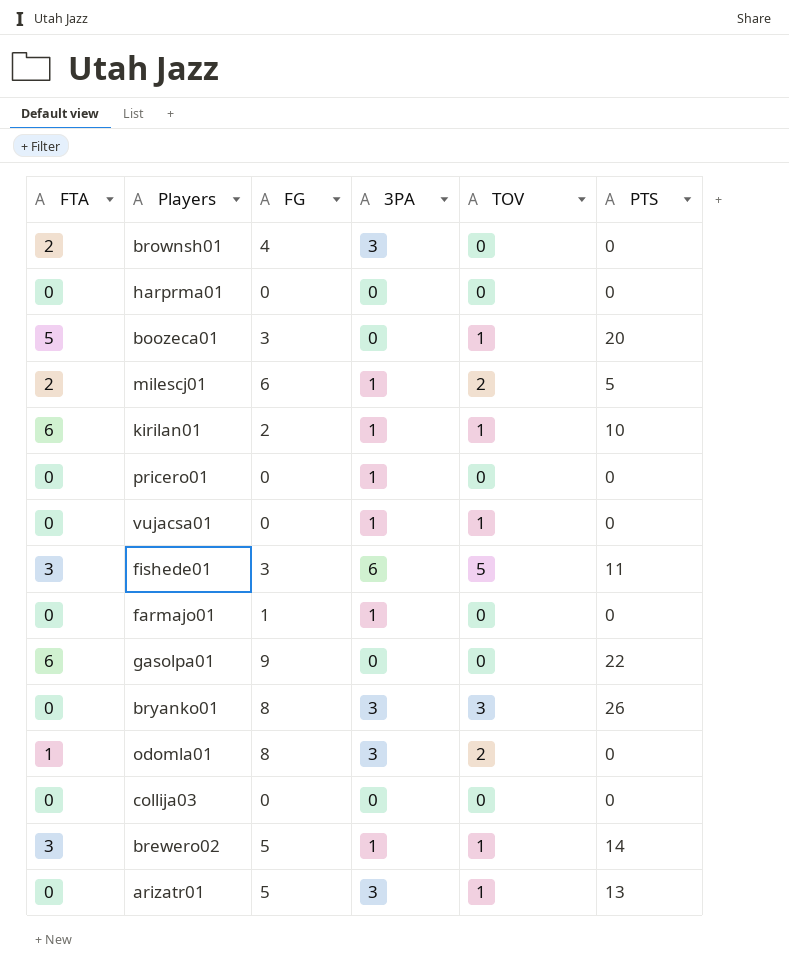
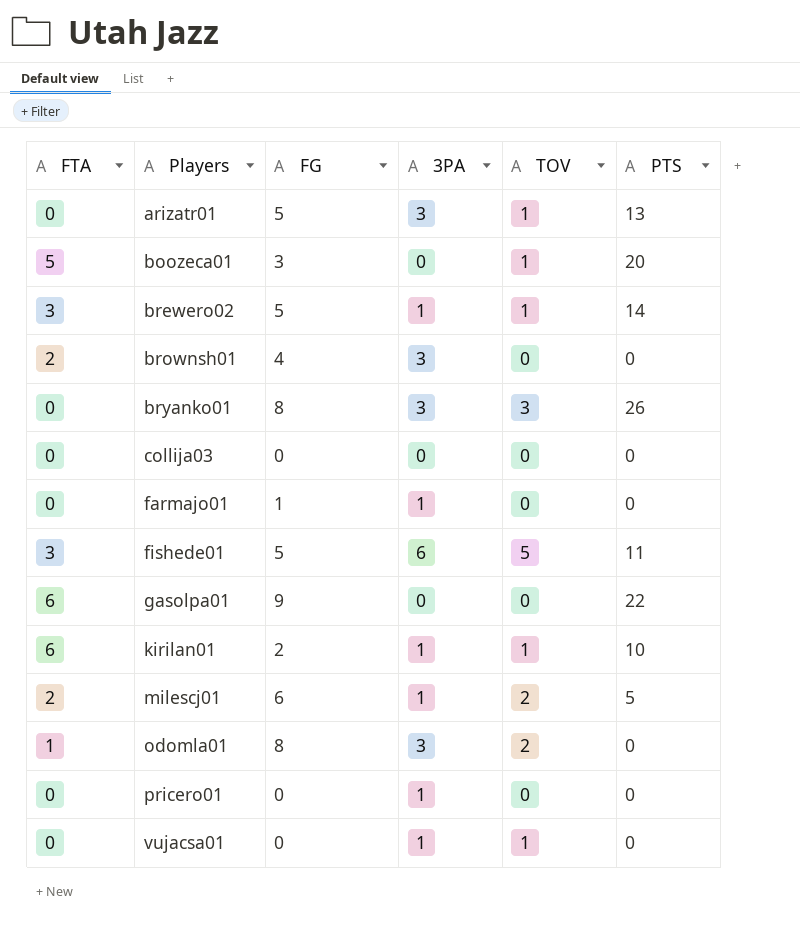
row order: none -> Players ascending
row harprma01: 0 | 0 | 0 | 0 | 0 -> none
fishede01 | FG: 3 -> 5

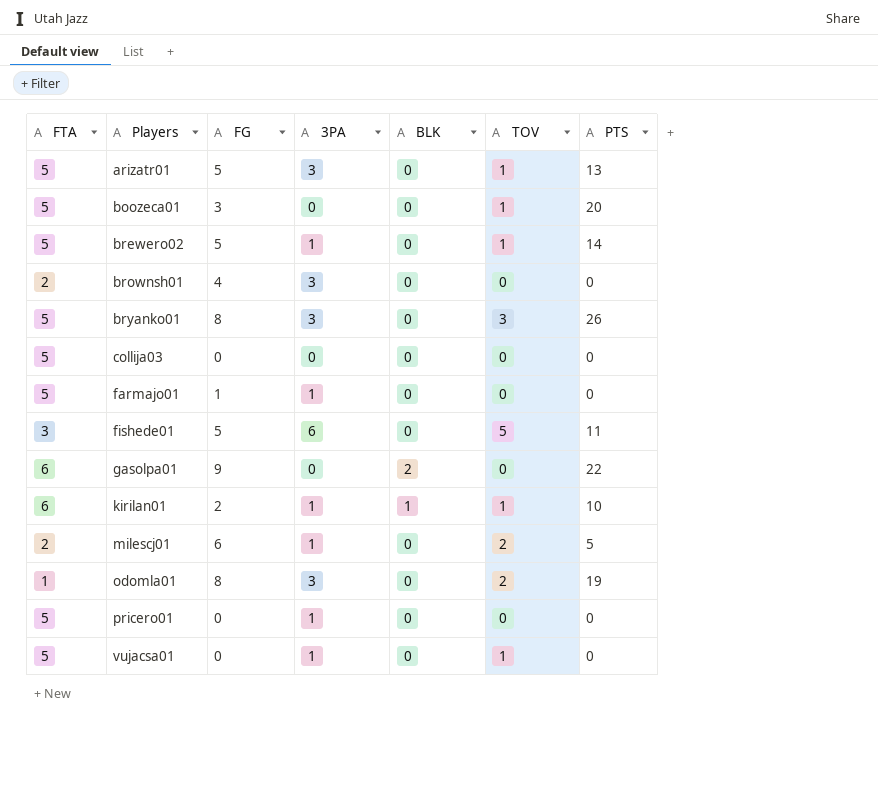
column BLK | position: none -> 5
arizatr01 | FTA: 0 -> 5
brewero02 | FTA: 3 -> 5
bryanko01 | FTA: 0 -> 5
collija03 | FTA: 0 -> 5
farmajo01 | FTA: 0 -> 5
odomla01 | PTS: 0 -> 19
pricero01 | FTA: 0 -> 5
vujacsa01 | FTA: 0 -> 5

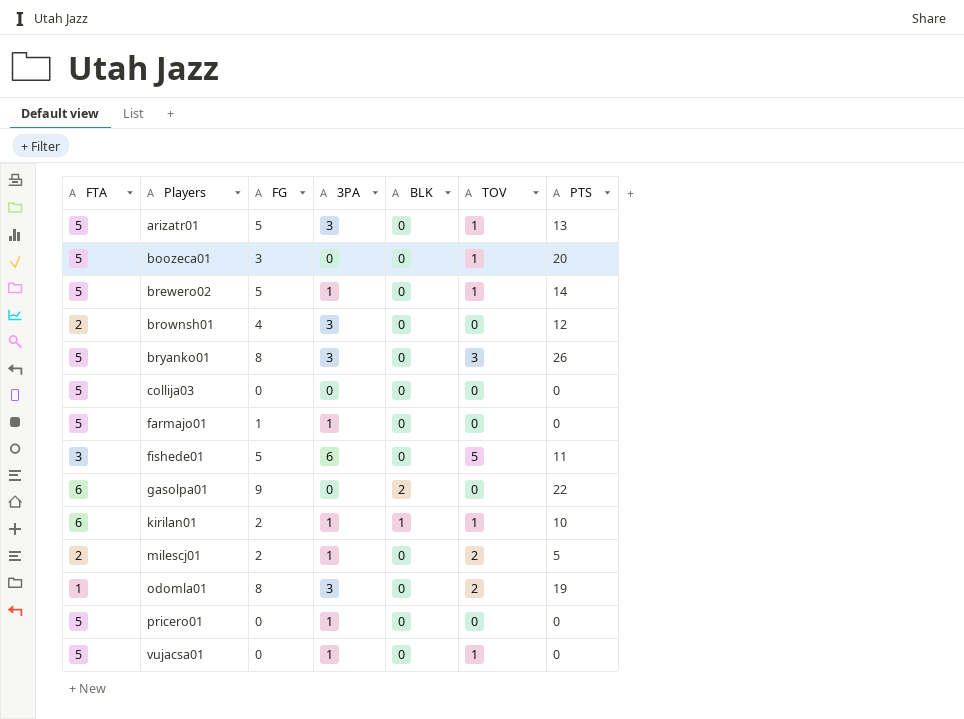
brownsh01 | PTS: 0 -> 12
milescj01 | FG: 6 -> 2

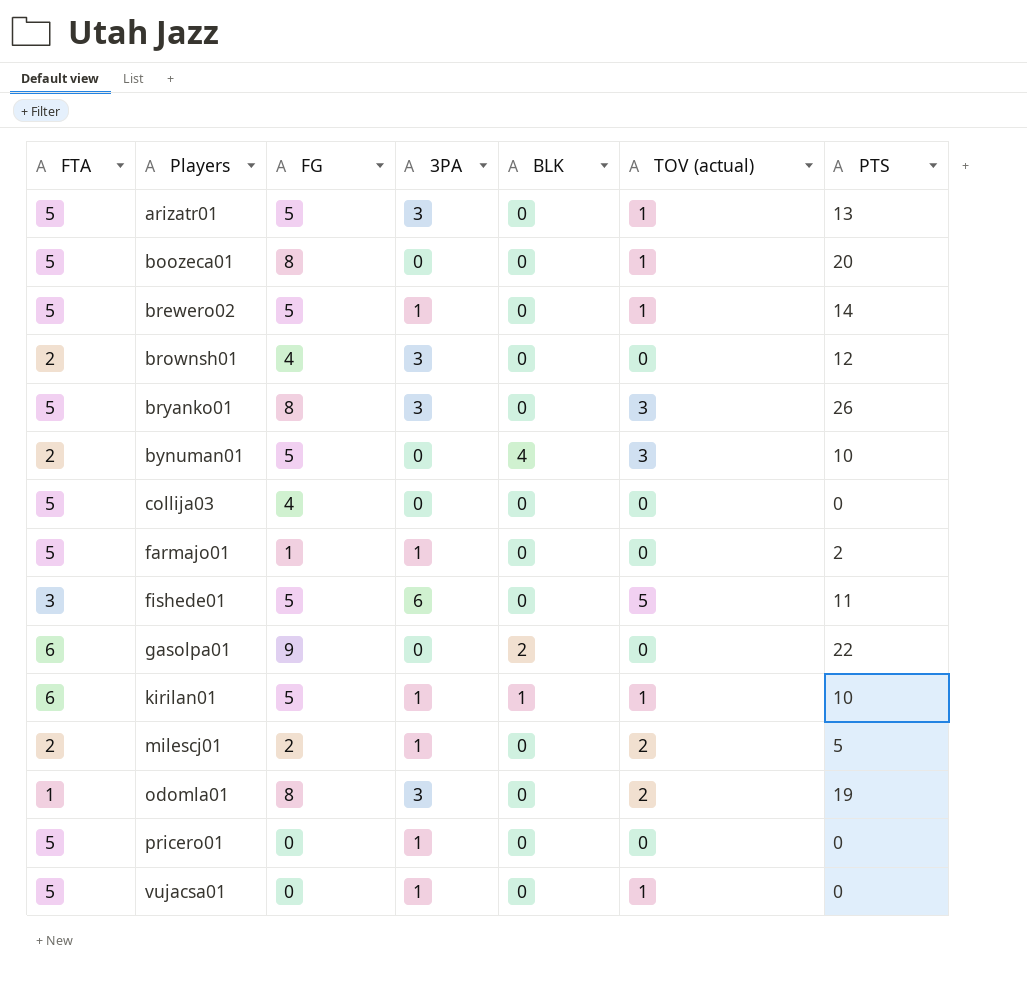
column name: TOV -> TOV (actual)
boozeca01 | FG: 3 -> 8
row bynuman01: none -> 2 | 5 | 0 | 4 | 3 | 10
collija03 | FG: 0 -> 4
farmajo01 | PTS: 0 -> 2
kirilan01 | FG: 2 -> 5

